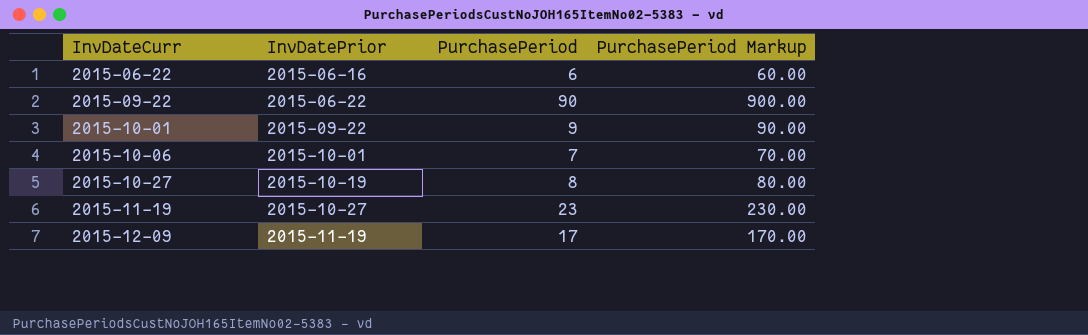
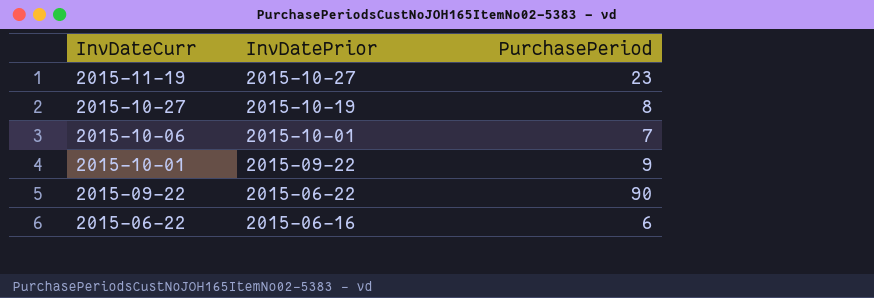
row order: InvDateCurr ascending -> InvDateCurr descending
column PurchasePeriod Markup | formula: [PurchasePeriod] * 10 -> none
row 2015-12-09: 2015-11-19 | 17 | 170.00 -> none

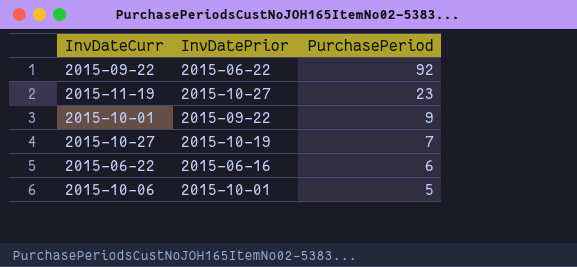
row order: InvDateCurr descending -> PurchasePeriod descending
2015-09-22 | PurchasePeriod: 90 -> 92
2015-10-27 | PurchasePeriod: 8 -> 7
2015-10-06 | PurchasePeriod: 7 -> 5

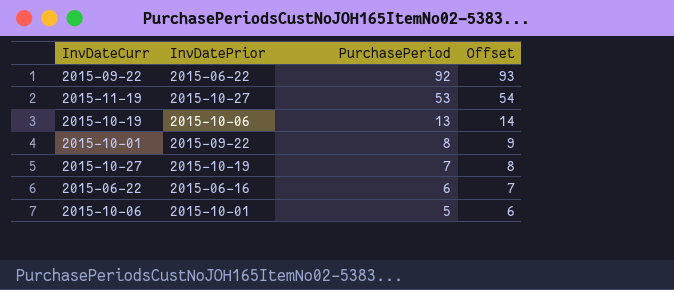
column Offset | formula: none -> [PurchasePeriod] + 1
2015-11-19 | PurchasePeriod: 23 -> 53
row 2015-10-19: none -> 2015-10-06 | 13 | 14
2015-10-01 | PurchasePeriod: 9 -> 8

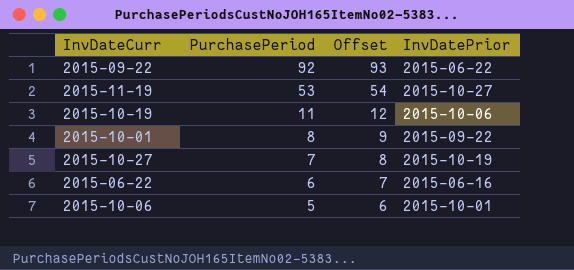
column InvDatePrior | position: 2 -> 4
2015-10-19 | PurchasePeriod: 13 -> 11
2015-10-19 | Offset: 14 -> 12

